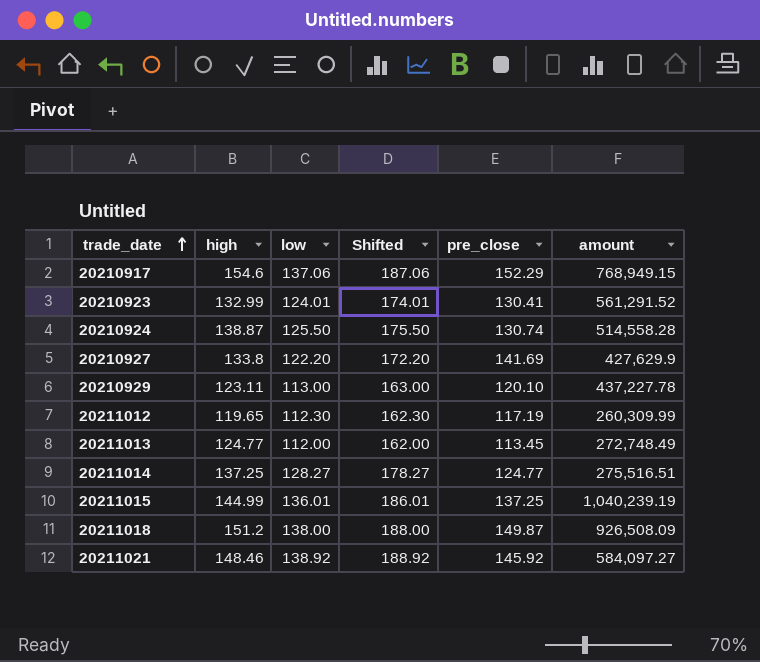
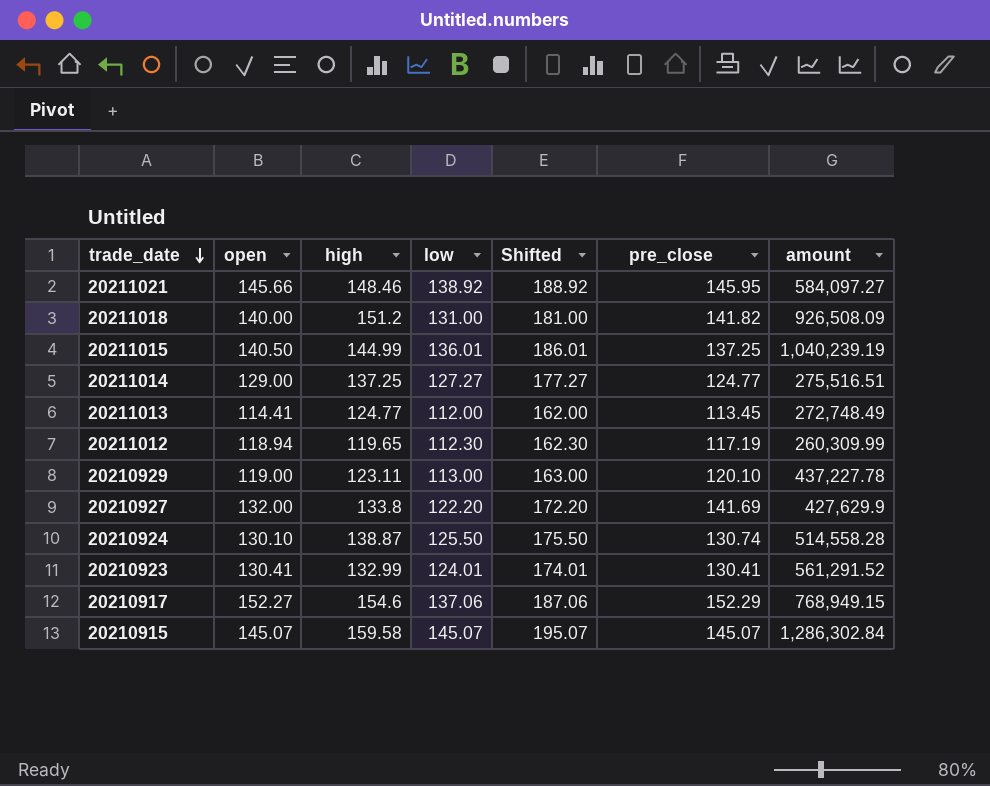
row order: trade_date ascending -> trade_date descending
column open | position: none -> 2
20211021 | pre_close: 145.92 -> 145.95
20211018 | low: 138.00 -> 131.00
20211018 | Shifted: 188.00 -> 181.00
20211018 | pre_close: 149.87 -> 141.82
20211014 | low: 128.27 -> 127.27
20211014 | Shifted: 178.27 -> 177.27
row 20210915: none -> 145.07 | 159.58 | 145.07 | 195.07 | 145.07 | 1,286,302.84

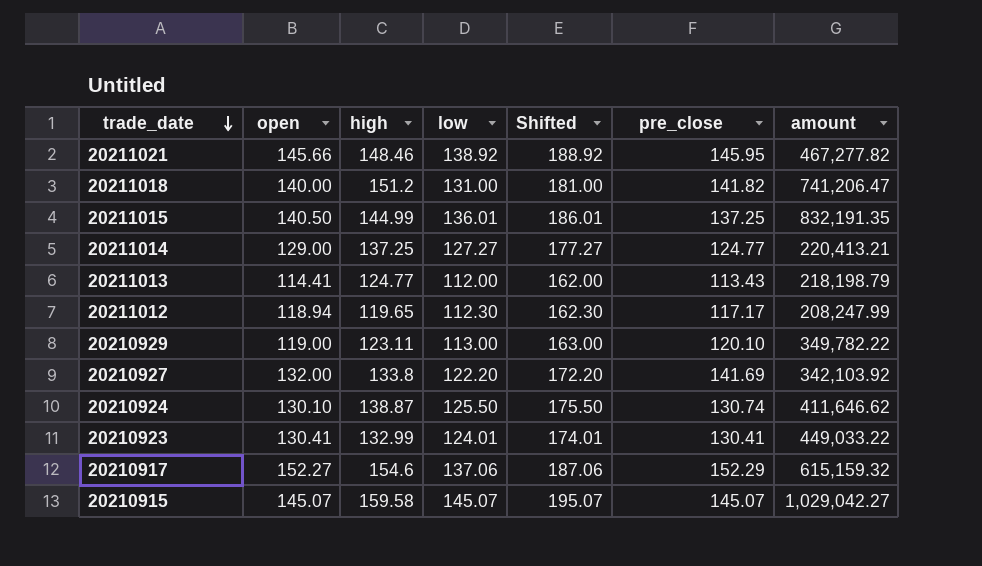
20211021 | amount: 584,097.27 -> 467,277.82
20211018 | amount: 926,508.09 -> 741,206.47
20211015 | amount: 1,040,239.19 -> 832,191.35
20211014 | amount: 275,516.51 -> 220,413.21
20211013 | pre_close: 113.45 -> 113.43
20211013 | amount: 272,748.49 -> 218,198.79
20211012 | pre_close: 117.19 -> 117.17
20211012 | amount: 260,309.99 -> 208,247.99
20210929 | amount: 437,227.78 -> 349,782.22
20210927 | amount: 427,629.9 -> 342,103.92
20210924 | amount: 514,558.28 -> 411,646.62
20210923 | amount: 561,291.52 -> 449,033.22
20210917 | amount: 768,949.15 -> 615,159.32
20210915 | amount: 1,286,302.84 -> 1,029,042.27

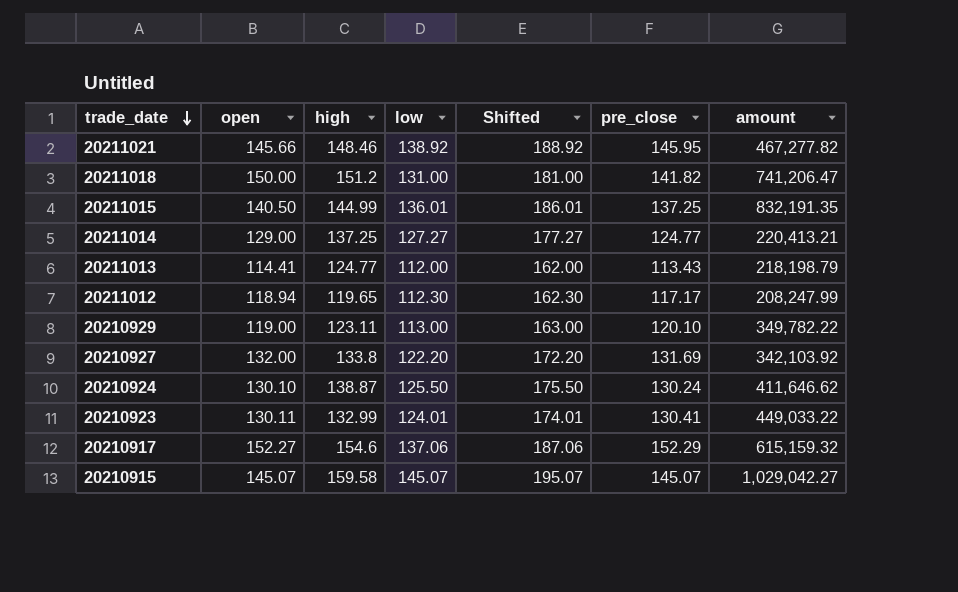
20211018 | open: 140.00 -> 150.00
20210927 | pre_close: 141.69 -> 131.69
20210924 | pre_close: 130.74 -> 130.24
20210923 | open: 130.41 -> 130.11

